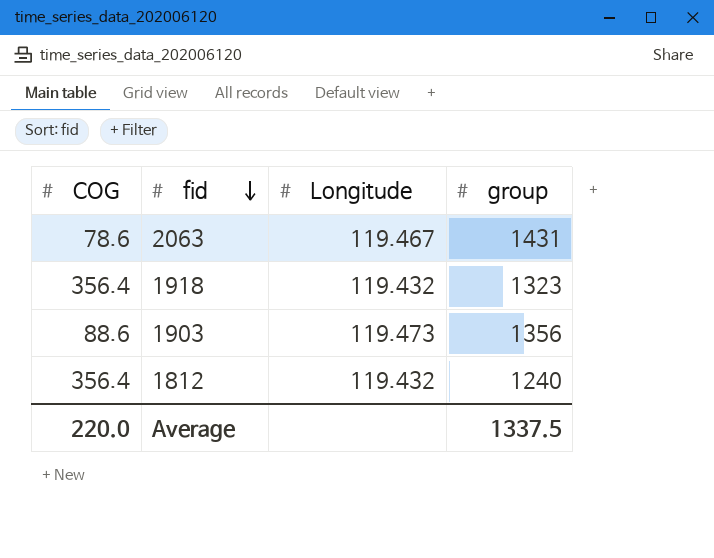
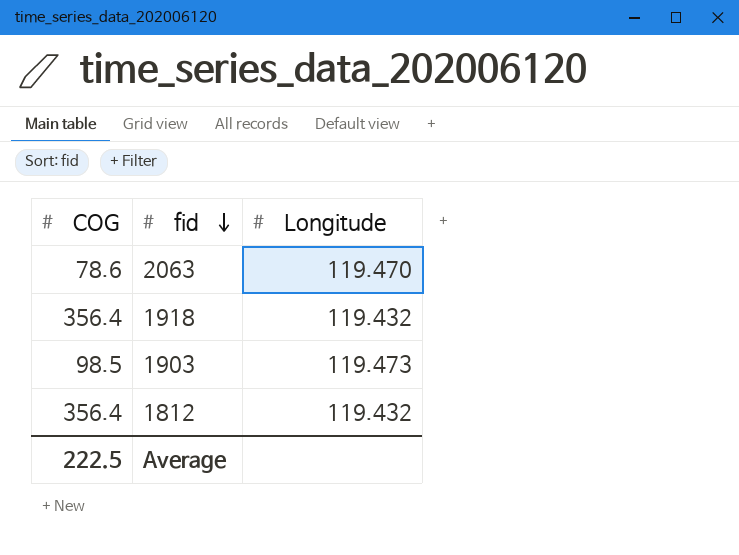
column group | position: 4 -> none
2063 | Longitude: 119.467 -> 119.470
1903 | COG: 88.6 -> 98.5
Average | COG: 220.0 -> 222.5

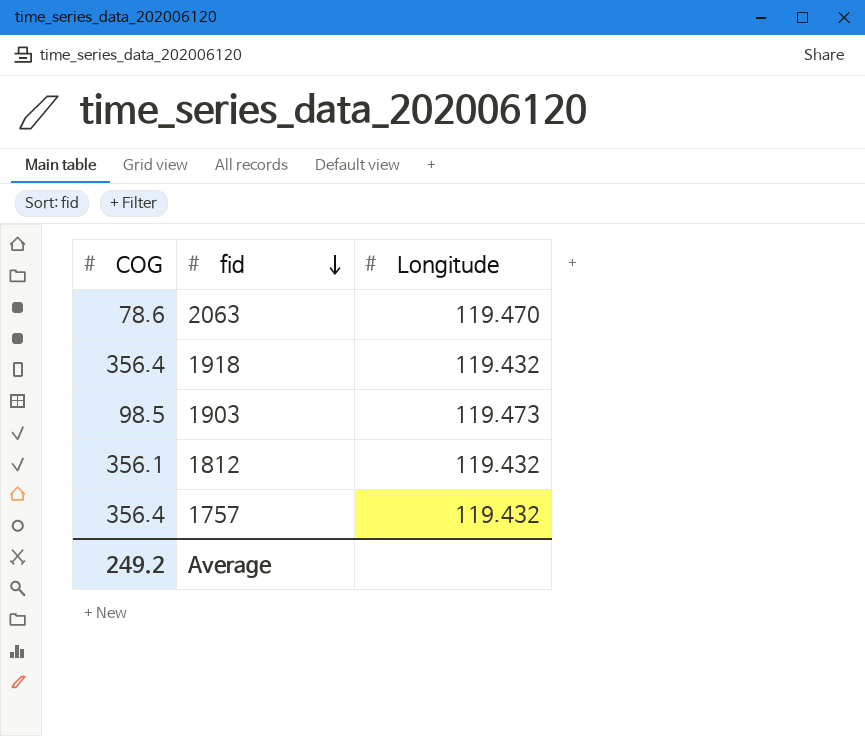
1812 | COG: 356.4 -> 356.1
row 1757: none -> 356.4 | 119.432
Average | COG: 222.5 -> 249.2

